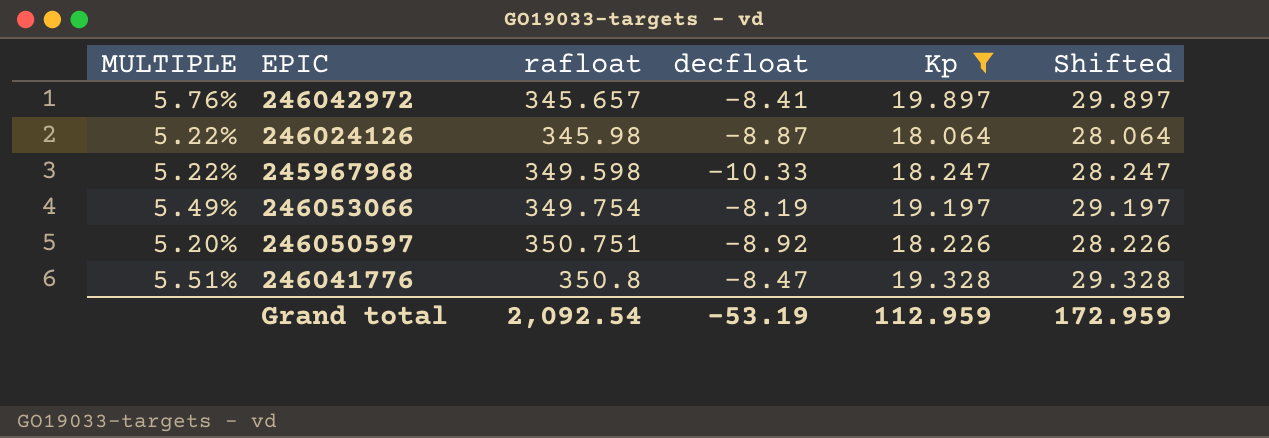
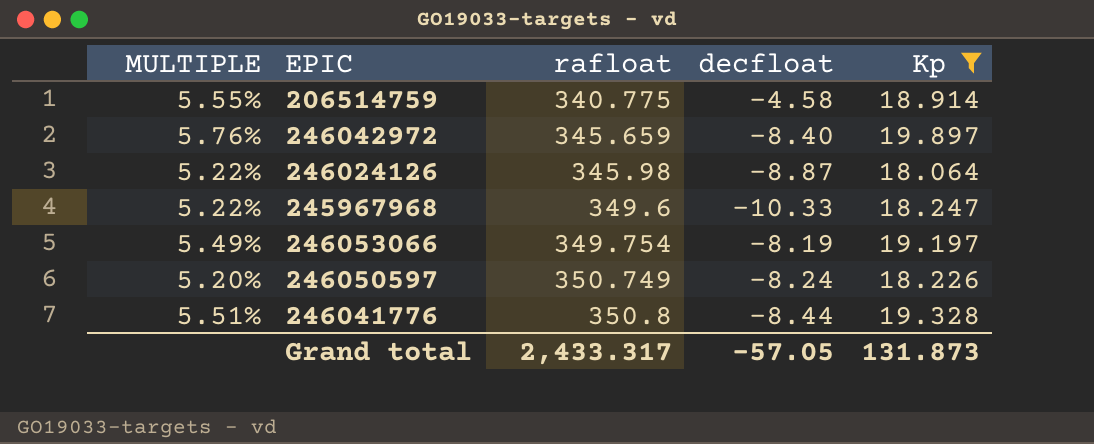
column Shifted | formula: [Kp] + 10 -> none
row 206514759: none -> 5.55% | 340.775 | -4.58 | 18.914
246042972 | rafloat: 345.657 -> 345.659
246042972 | decfloat: -8.41 -> -8.40
245967968 | rafloat: 349.598 -> 349.6
246050597 | rafloat: 350.751 -> 350.749
246050597 | decfloat: -8.92 -> -8.24
246041776 | decfloat: -8.47 -> -8.44
Grand total | rafloat: 2,092.54 -> 2,433.317
Grand total | decfloat: -53.19 -> -57.05
Grand total | Kp: 112.959 -> 131.873

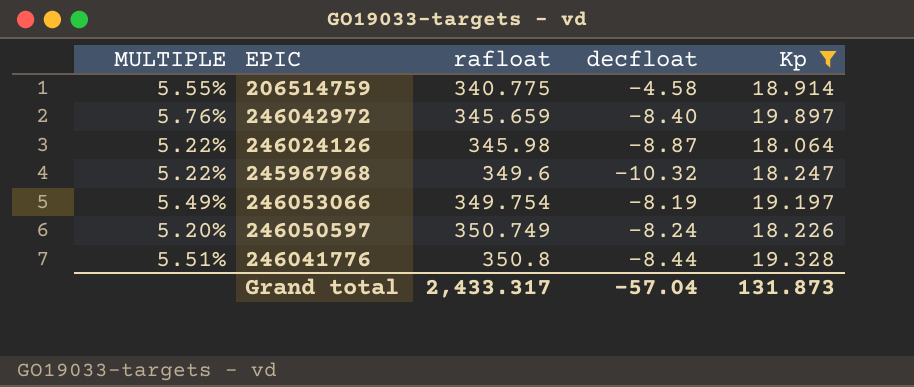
245967968 | decfloat: -10.33 -> -10.32
Grand total | decfloat: -57.05 -> -57.04

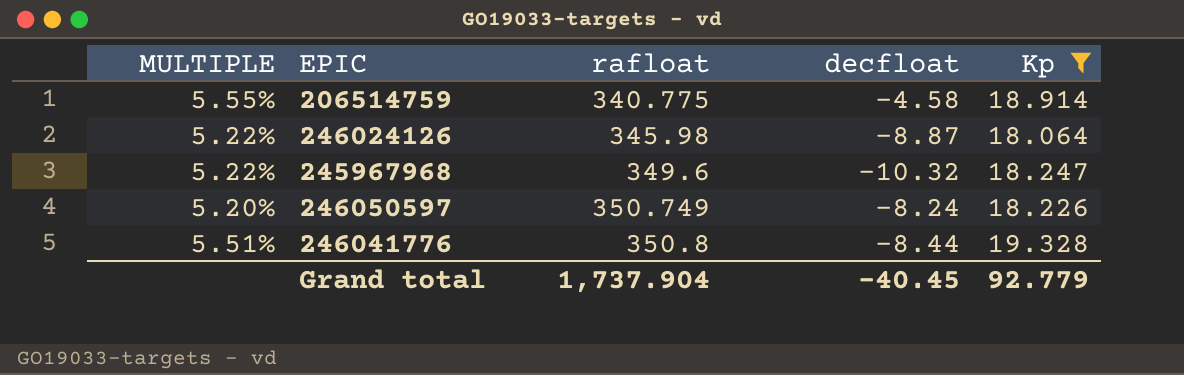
row 246042972: 5.76% | 345.659 | -8.40 | 19.897 -> none
row 246053066: 5.49% | 349.754 | -8.19 | 19.197 -> none
Grand total | rafloat: 2,433.317 -> 1,737.904
Grand total | decfloat: -57.04 -> -40.45
Grand total | Kp: 131.873 -> 92.779

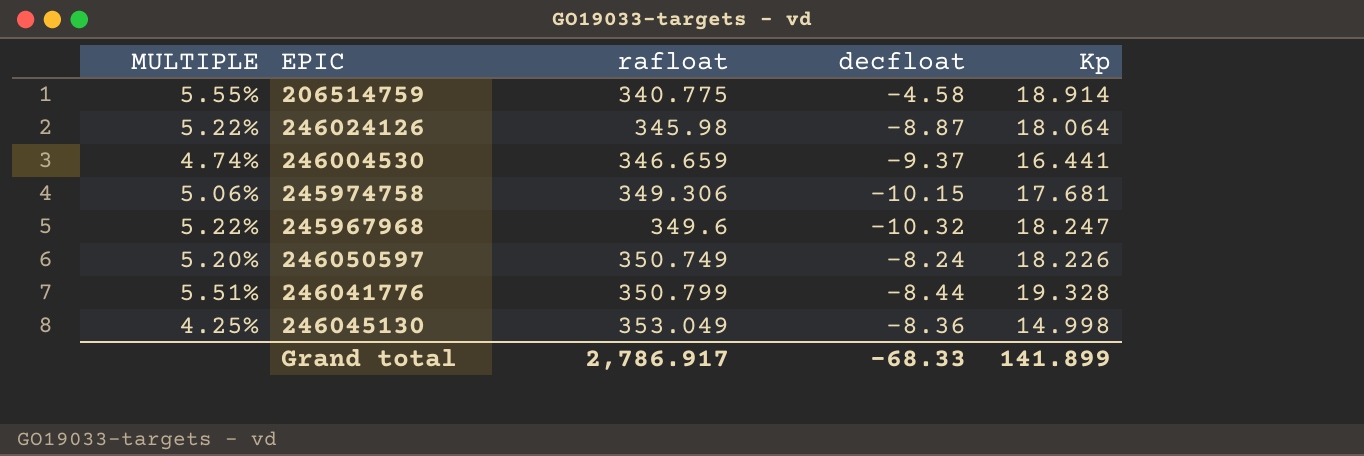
filter: Kp >= 18.064 -> none
246041776 | rafloat: 350.8 -> 350.799
Grand total | rafloat: 1,737.904 -> 2,786.917
Grand total | decfloat: -40.45 -> -68.33
Grand total | Kp: 92.779 -> 141.899

